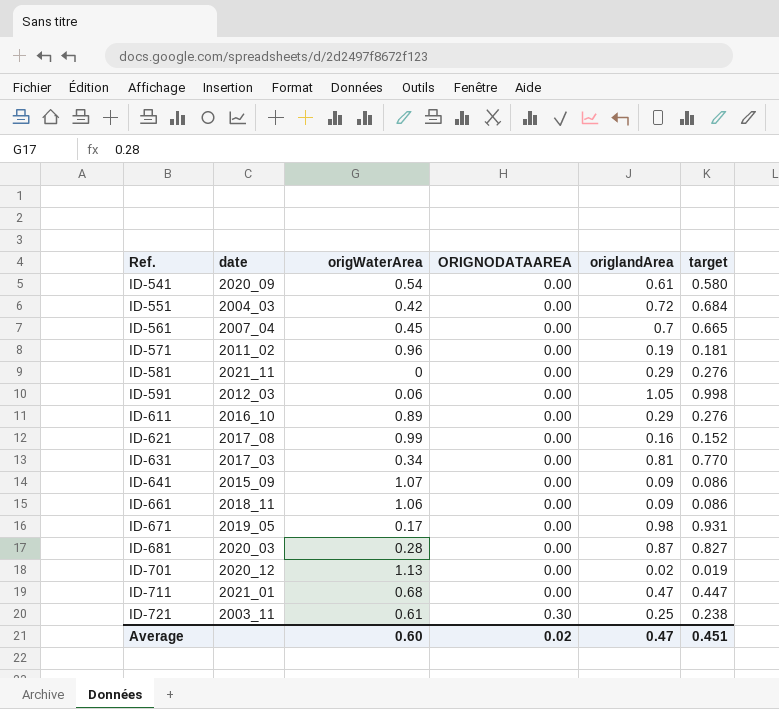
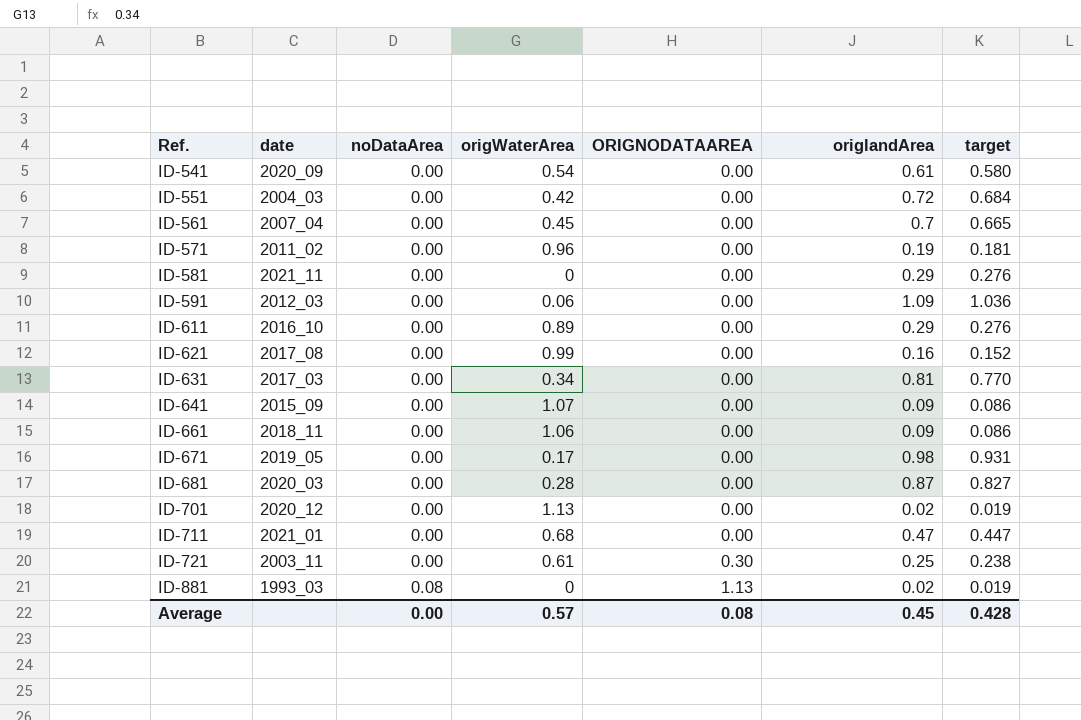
column noDataArea | position: none -> 3
ID-591 | origlandArea: 1.05 -> 1.09
ID-591 | target: 0.998 -> 1.036
row ID-881: none -> 1993_03 | 0.08 | 0 | 1.13 | 0.02 | 0.019
Average | origWaterArea: 0.60 -> 0.57
Average | ORIGNODATAAREA: 0.02 -> 0.08
Average | origlandArea: 0.47 -> 0.45
Average | target: 0.451 -> 0.428

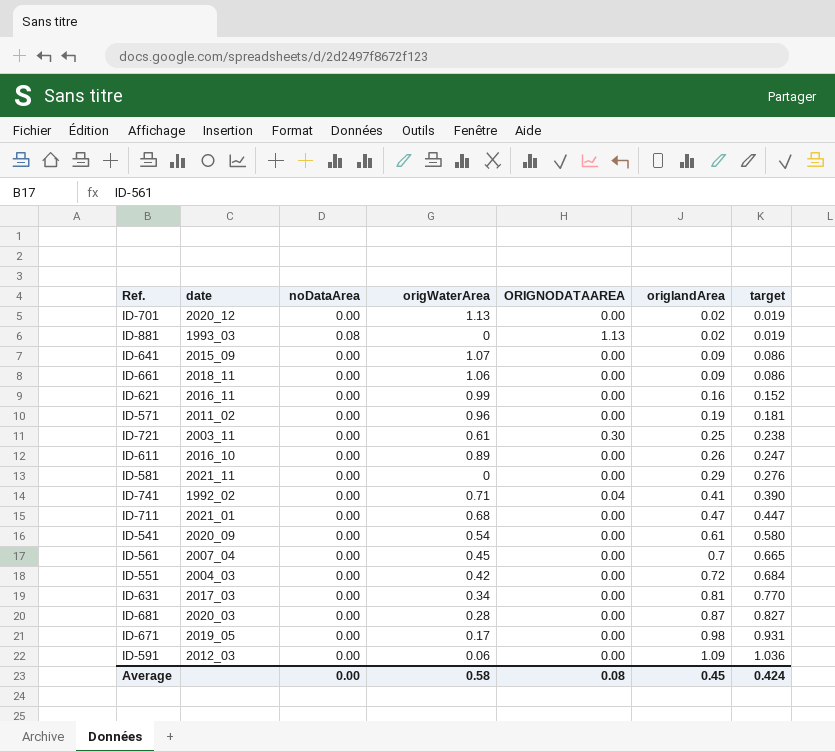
row order: Ref. ascending -> origlandArea ascending
ID-621 | date: 2017_08 -> 2016_11
ID-611 | origlandArea: 0.29 -> 0.26
ID-611 | target: 0.276 -> 0.247
row ID-741: none -> 1992_02 | 0.00 | 0.71 | 0.04 | 0.41 | 0.390
Average | origWaterArea: 0.57 -> 0.58
Average | target: 0.428 -> 0.424

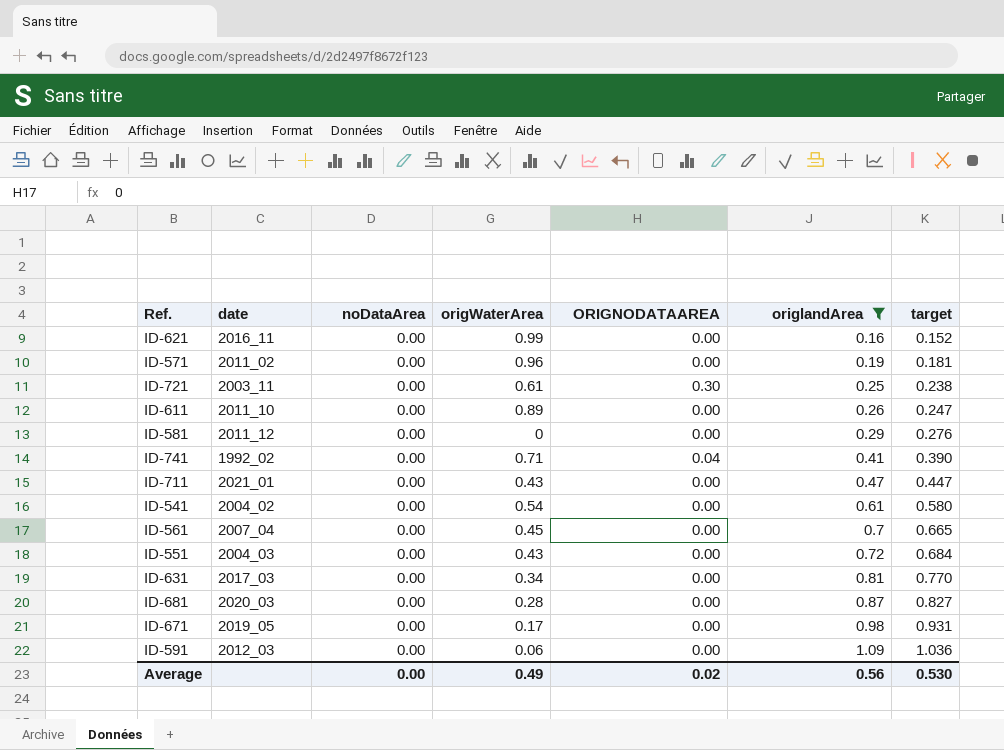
filter: none -> origlandArea >= 0.16
ID-611 | date: 2016_10 -> 2011_10
ID-581 | date: 2021_11 -> 2011_12
ID-711 | origWaterArea: 0.68 -> 0.43
ID-541 | date: 2020_09 -> 2004_02
ID-551 | origWaterArea: 0.42 -> 0.43
Average | origWaterArea: 0.58 -> 0.49
Average | ORIGNODATAAREA: 0.08 -> 0.02
Average | origlandArea: 0.45 -> 0.56
Average | target: 0.424 -> 0.530

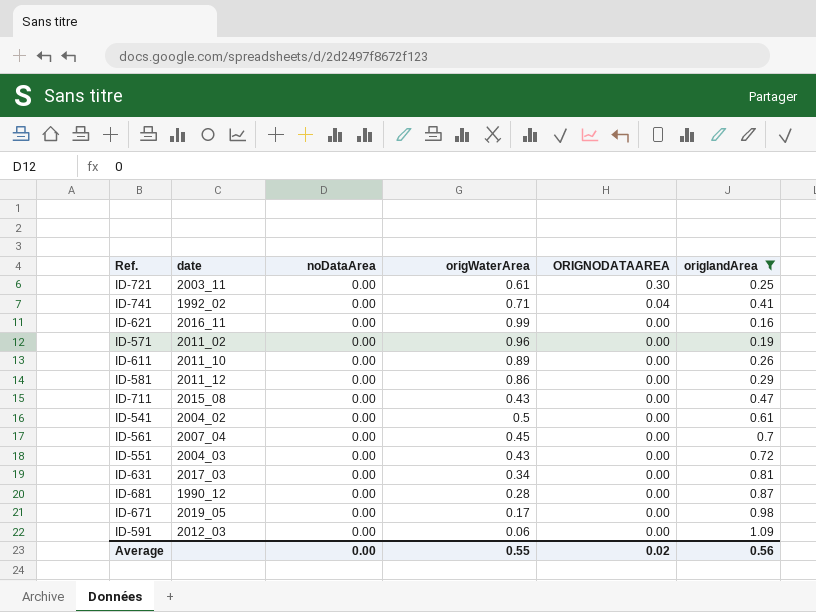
row order: origlandArea ascending -> ORIGNODATAAREA descending
column target | formula: [origlandArea] * 0.95 -> none
ID-581 | origWaterArea: 0 -> 0.86
ID-711 | date: 2021_01 -> 2015_08
ID-541 | origWaterArea: 0.54 -> 0.5
ID-681 | date: 2020_03 -> 1990_12
Average | origWaterArea: 0.49 -> 0.55

